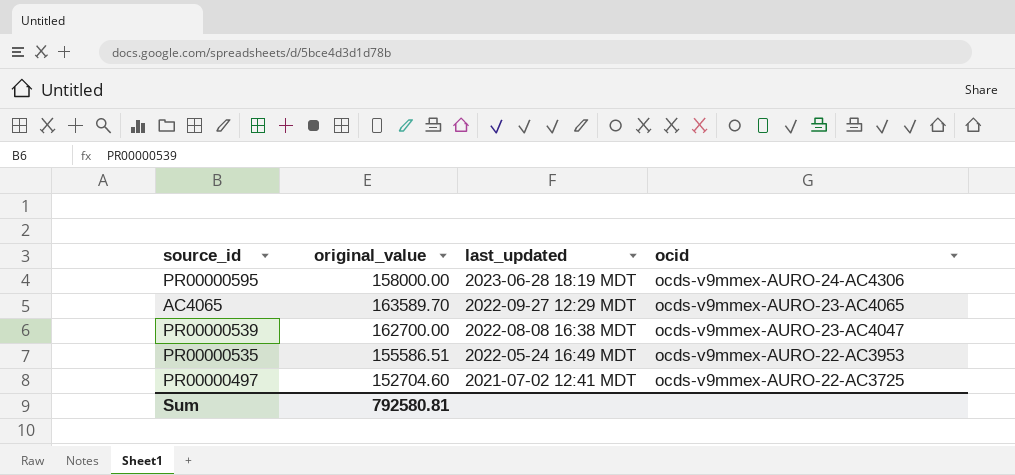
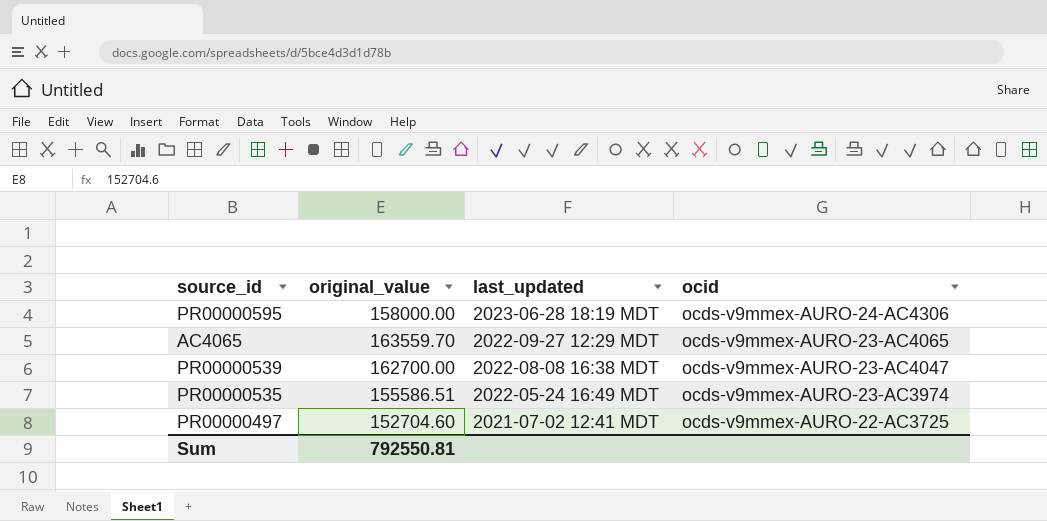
AC4065 | original_value: 163589.70 -> 163559.70
PR00000535 | ocid: ocds-v9mmex-AURO-22-AC3953 -> ocds-v9mmex-AURO-23-AC3974
Sum | original_value: 792580.81 -> 792550.81

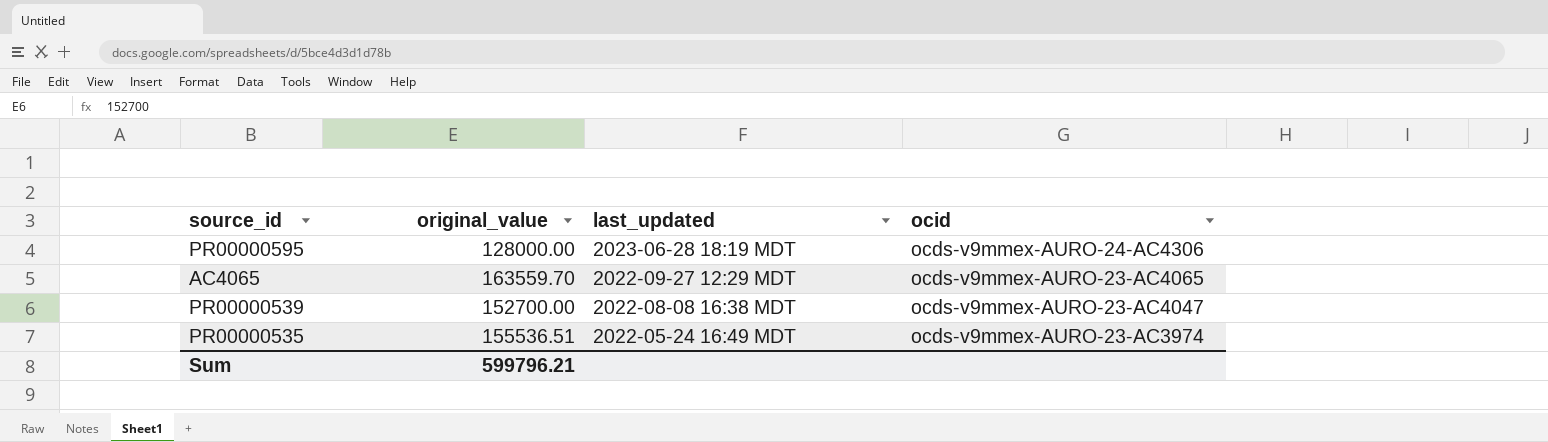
row PR00000497: 152704.60 | 2021-07-02 12:41 MDT | ocds-v9mmex-AURO-22-AC3725 -> none
PR00000595 | original_value: 158000.00 -> 128000.00
PR00000539 | original_value: 162700.00 -> 152700.00
PR00000535 | original_value: 155586.51 -> 155536.51
Sum | original_value: 792550.81 -> 599796.21

